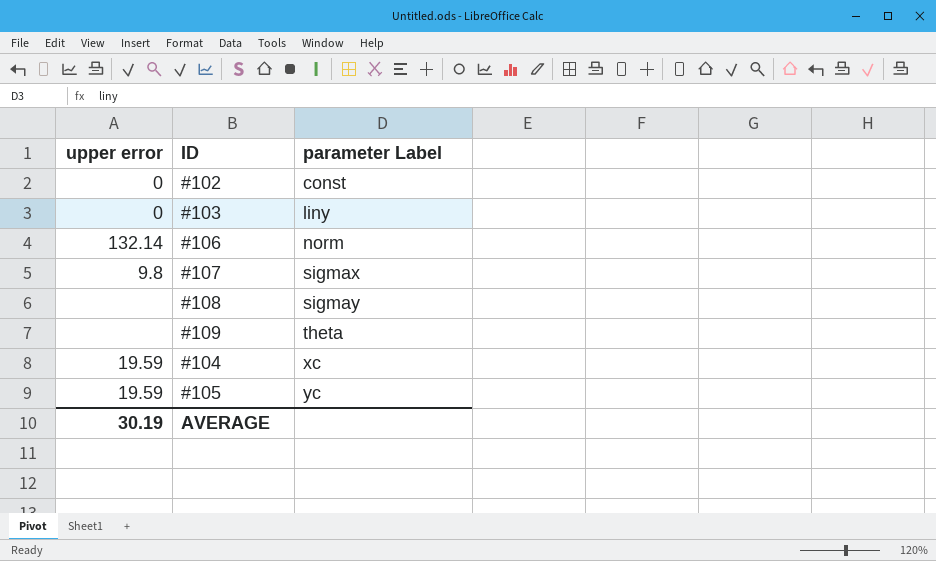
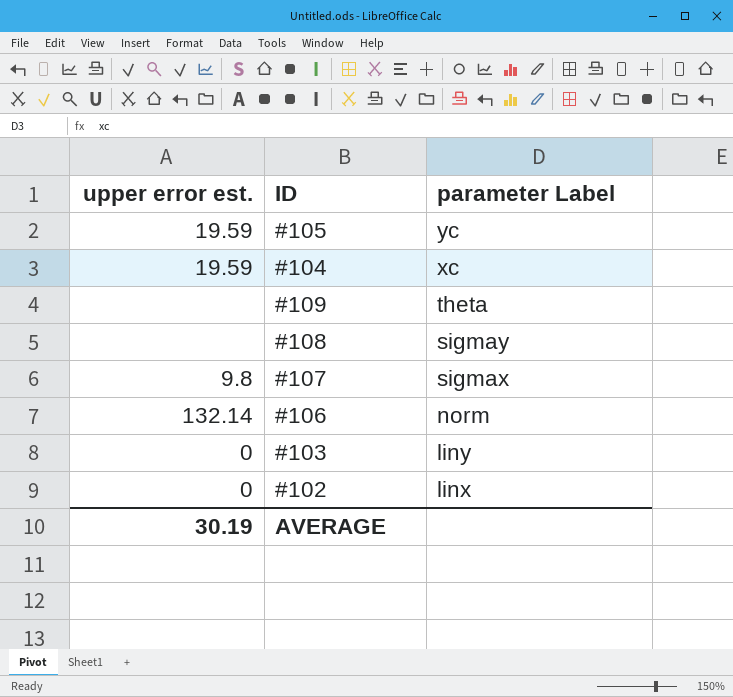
row order: parameter Label ascending -> parameter Label descending
column name: upper error -> upper error est.
#102 | parameter Label: const -> linx

